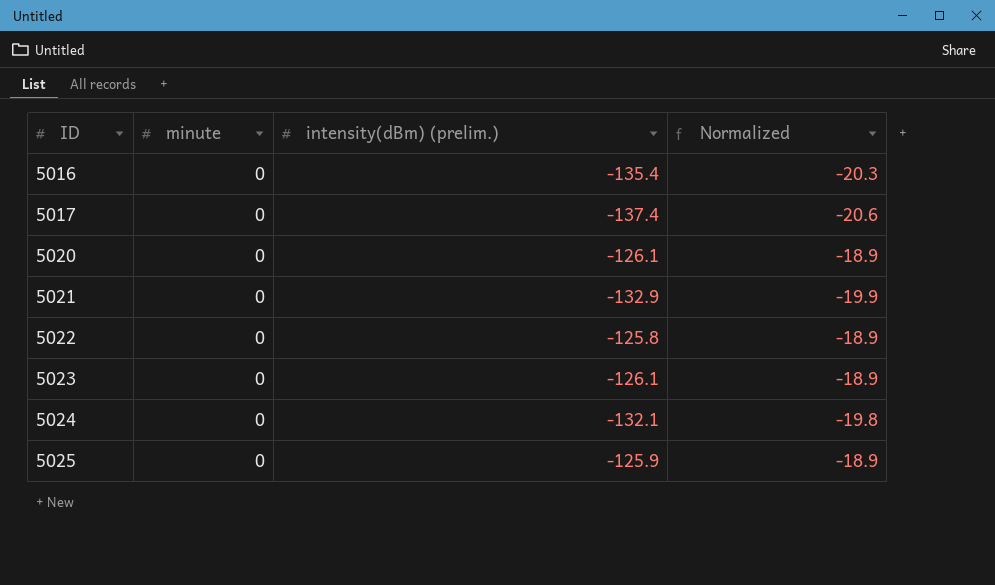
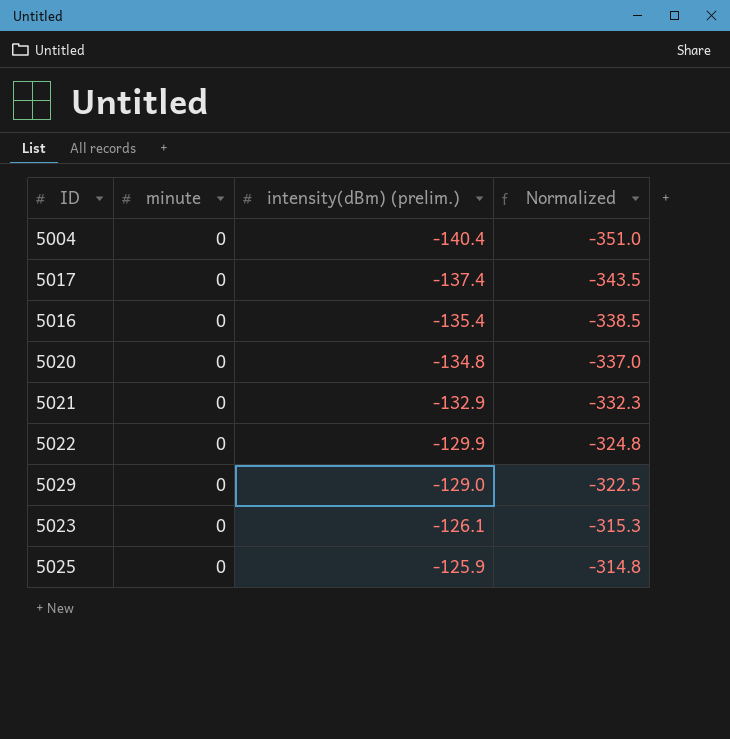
row order: ID ascending -> intensity(dBm) (prelim.) ascending
column Normalized | formula: [intensity(dBm) (prelim.)] * 0.15 -> [intensity(dBm) (prelim.)] * 2.5
row 5024: 0 | -132.1 | -19.8 -> none
row 5004: none -> 0 | -140.4 | -351.0
5020 | intensity(dBm) (prelim.): -126.1 -> -134.8
5022 | intensity(dBm) (prelim.): -125.8 -> -129.9
row 5029: none -> 0 | -129.0 | -322.5

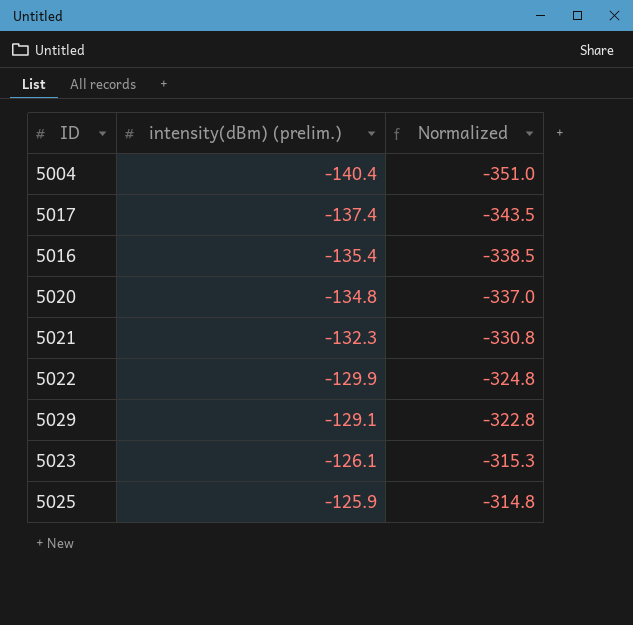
column minute | position: 2 -> none
5021 | intensity(dBm) (prelim.): -132.9 -> -132.3
5021 | Normalized: -332.3 -> -330.8
5029 | intensity(dBm) (prelim.): -129.0 -> -129.1
5029 | Normalized: -322.5 -> -322.8

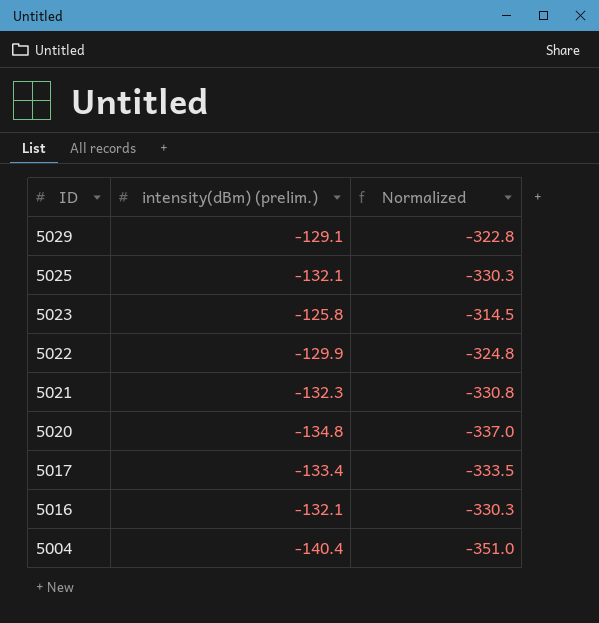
row order: intensity(dBm) (prelim.) ascending -> ID descending
5025 | intensity(dBm) (prelim.): -125.9 -> -132.1
5025 | Normalized: -314.8 -> -330.3
5023 | intensity(dBm) (prelim.): -126.1 -> -125.8
5023 | Normalized: -315.3 -> -314.5
5017 | intensity(dBm) (prelim.): -137.4 -> -133.4
5017 | Normalized: -343.5 -> -333.5
5016 | intensity(dBm) (prelim.): -135.4 -> -132.1
5016 | Normalized: -338.5 -> -330.3

